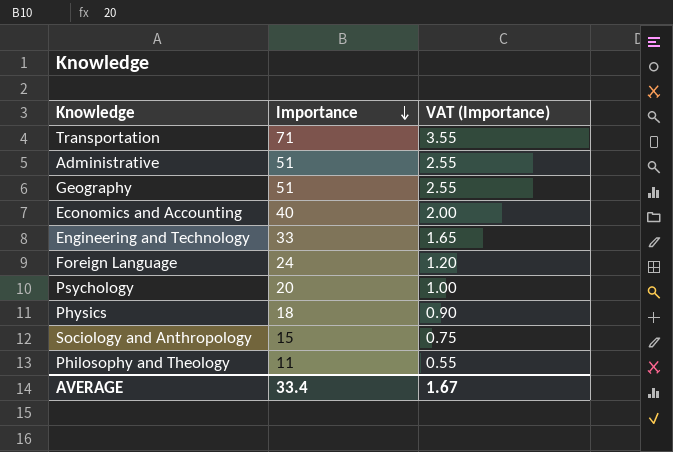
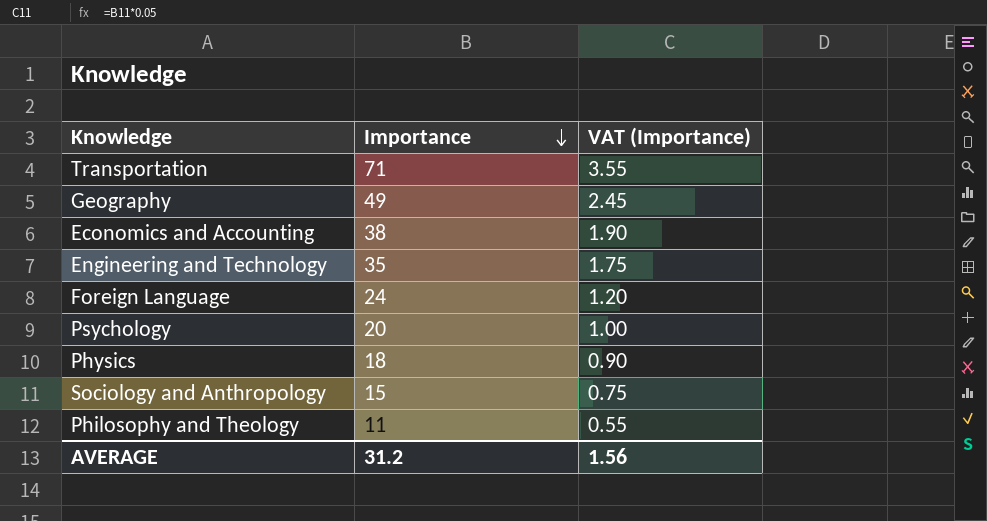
row Administrative: 51 | 2.55 -> none
Geography | Importance: 51 -> 49
Geography | VAT (Importance): 2.55 -> 2.45
Economics and Accounting | Importance: 40 -> 38
Economics and Accounting | VAT (Importance): 2.00 -> 1.90
Engineering and Technology | Importance: 33 -> 35
Engineering and Technology | VAT (Importance): 1.65 -> 1.75
AVERAGE | Importance: 33.4 -> 31.2
AVERAGE | VAT (Importance): 1.67 -> 1.56

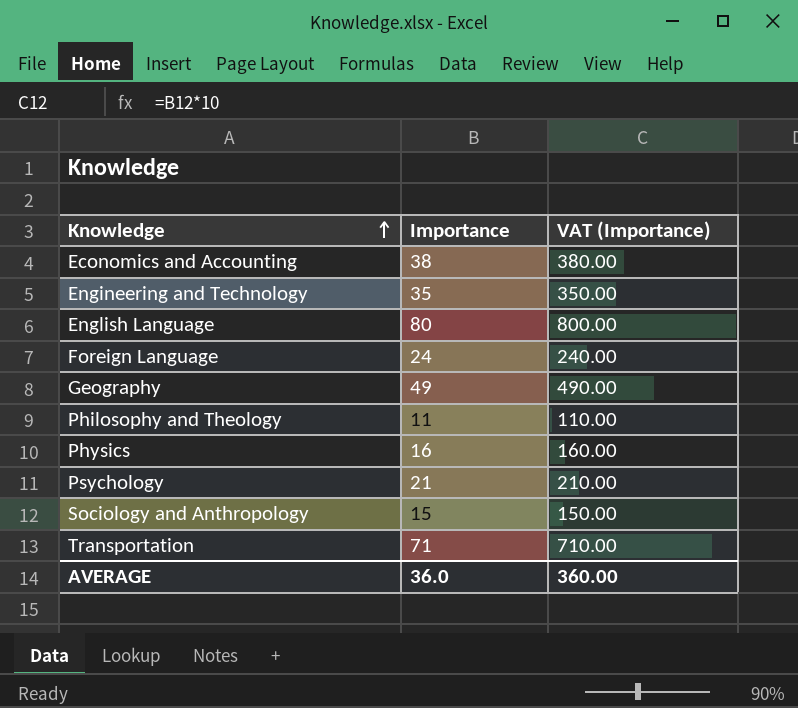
row order: Importance descending -> Knowledge ascending
column VAT (Importance) | formula: [Importance] * 0.05 -> [Importance] * 10
row English Language: none -> 80 | 800.00
Physics | Importance: 18 -> 16
Psychology | Importance: 20 -> 21
AVERAGE | Importance: 31.2 -> 36.0
AVERAGE | VAT (Importance): 1.56 -> 360.00

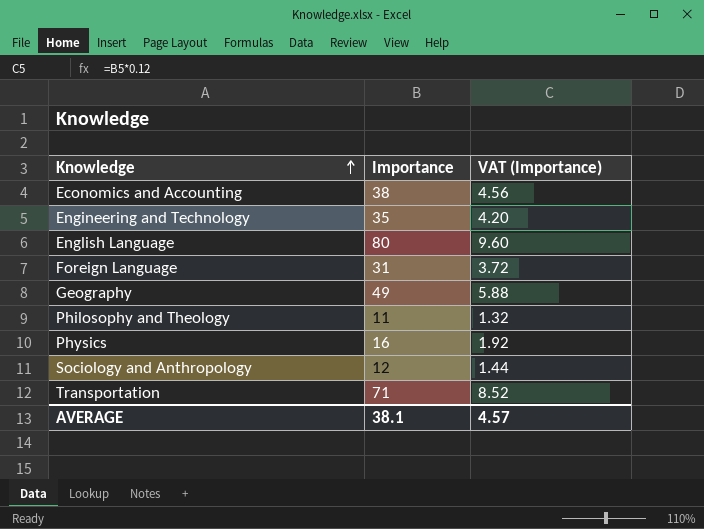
column VAT (Importance) | formula: [Importance] * 10 -> [Importance] * 0.12
row Psychology: 21 | 210.00 -> none
Foreign Language | Importance: 24 -> 31
Sociology and Anthropology | Importance: 15 -> 12
AVERAGE | Importance: 36.0 -> 38.1
AVERAGE | VAT (Importance): 360.00 -> 4.57

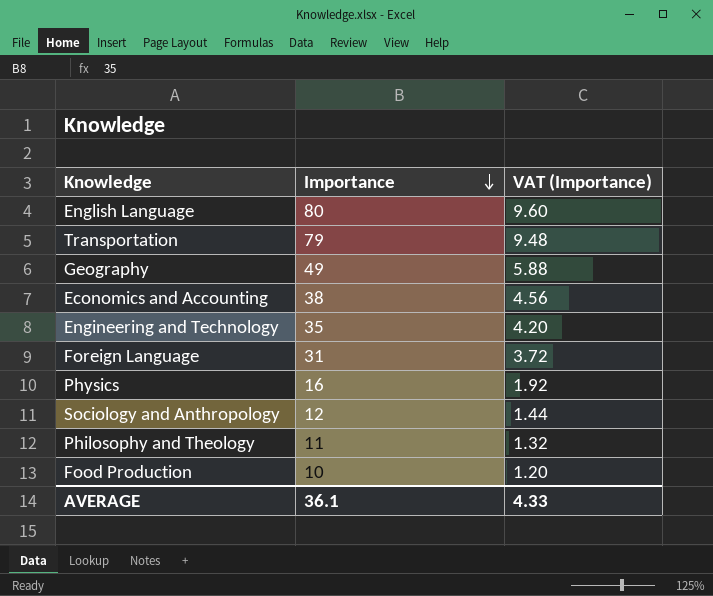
row order: Knowledge ascending -> Importance descending
Transportation | Importance: 71 -> 79
Transportation | VAT (Importance): 8.52 -> 9.48
row Food Production: none -> 10 | 1.20
AVERAGE | Importance: 38.1 -> 36.1
AVERAGE | VAT (Importance): 4.57 -> 4.33

